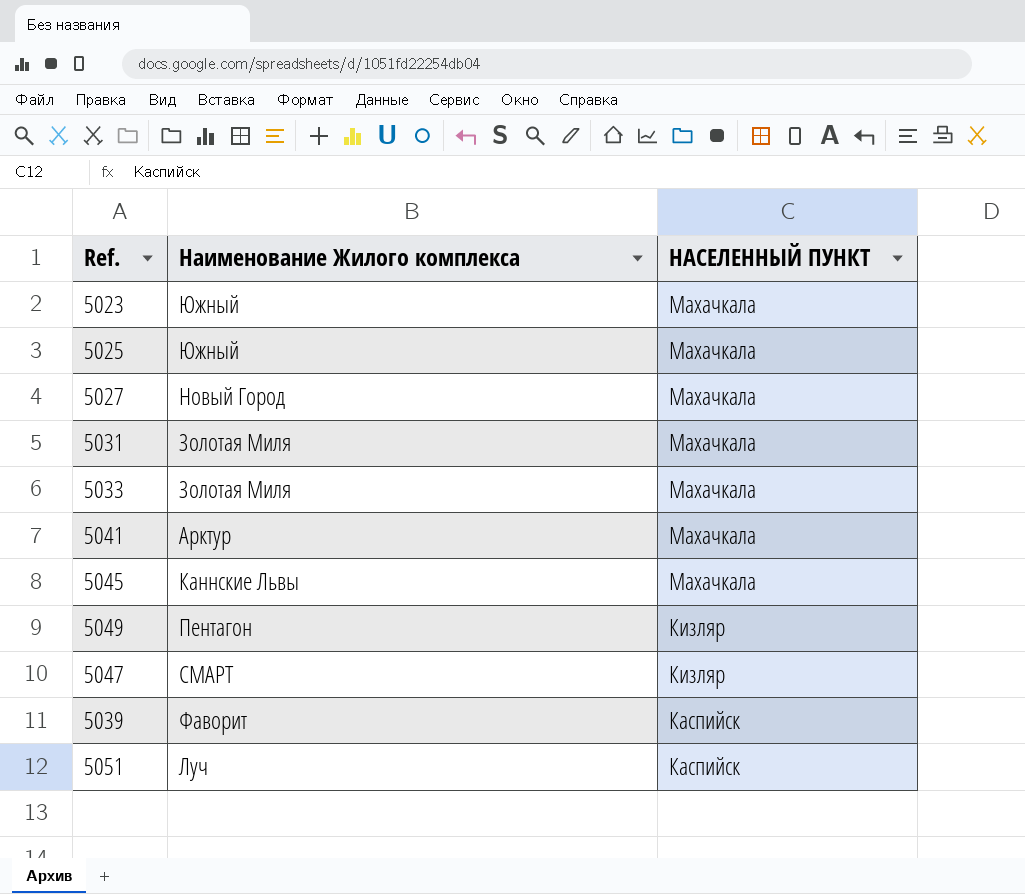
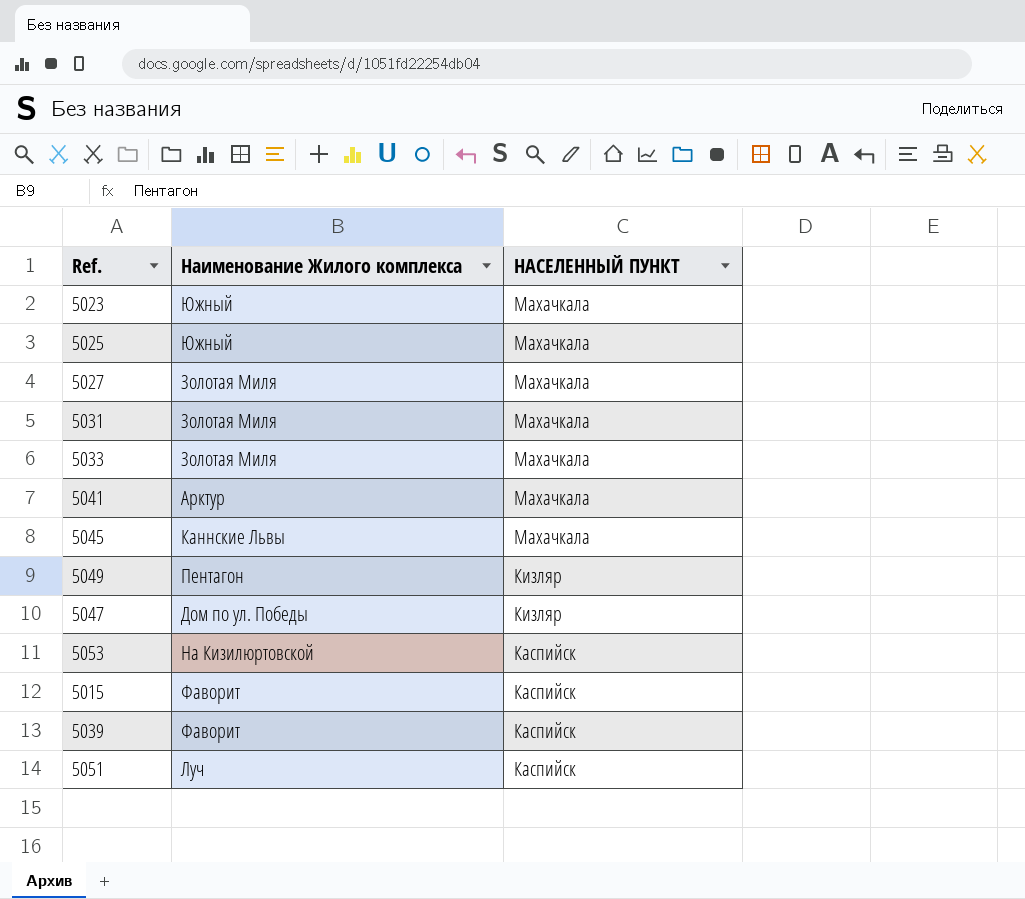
5027 | Наименование Жилого комплекса: Новый Город -> Золотая Миля
5047 | Наименование Жилого комплекса: СМАРТ -> Дом по ул. Победы
row 5053: none -> На Кизилюртовской | Каспийск
row 5015: none -> Фаворит | Каспийск

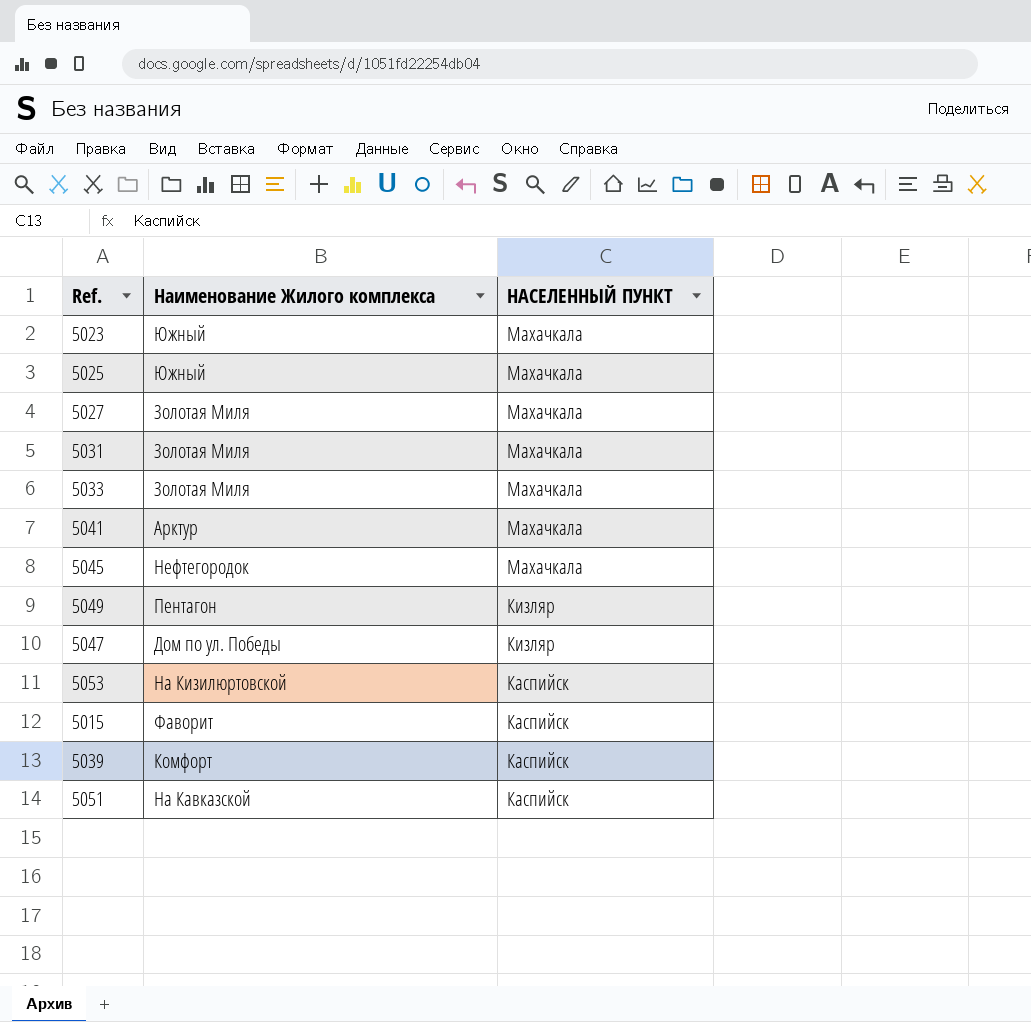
5045 | Наименование Жилого комплекса: Каннские Львы -> Нефтегородок
5039 | Наименование Жилого комплекса: Фаворит -> Комфорт
5051 | Наименование Жилого комплекса: Луч -> На Кавказской

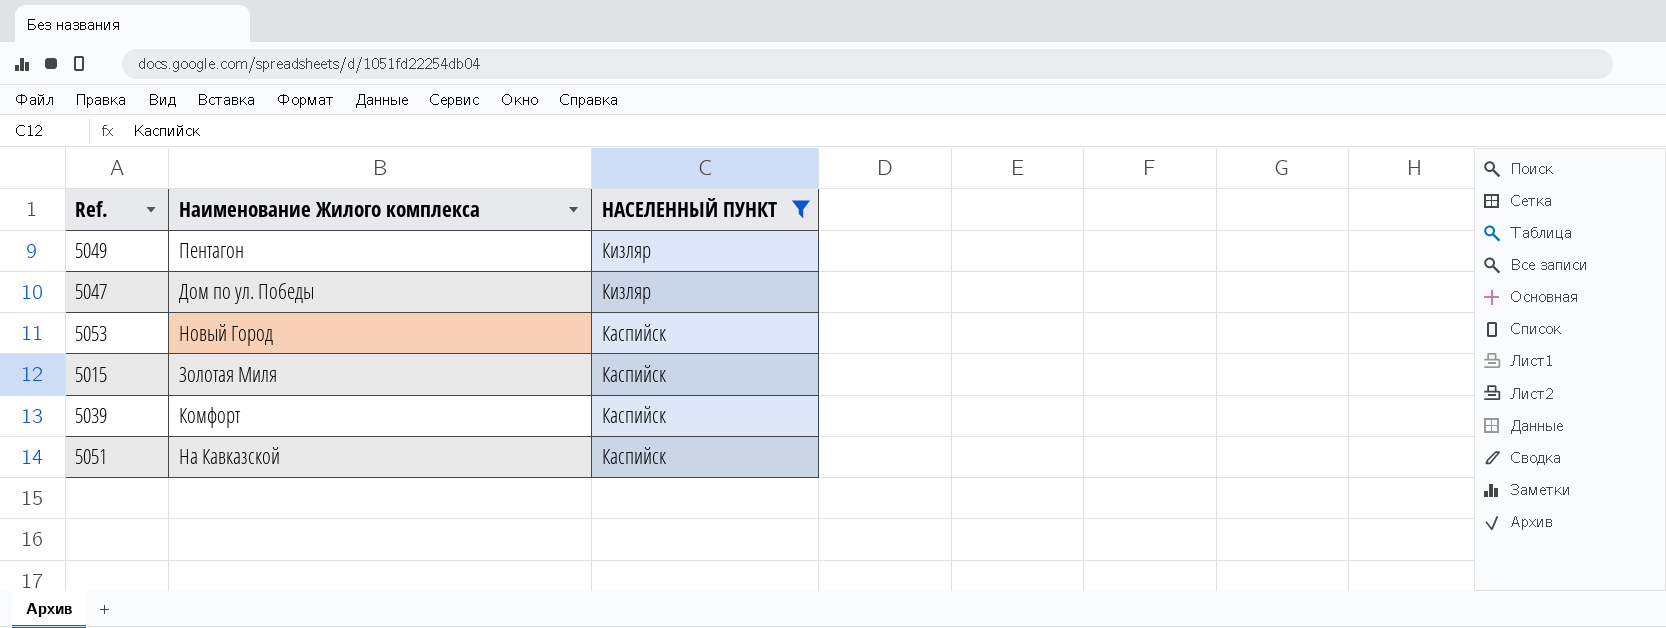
filter: none -> НАСЕЛЕННЫЙ ПУНКТ != Махачкала
5053 | Наименование Жилого комплекса: На Кизилюртовской -> Новый Город
5015 | Наименование Жилого комплекса: Фаворит -> Золотая Миля

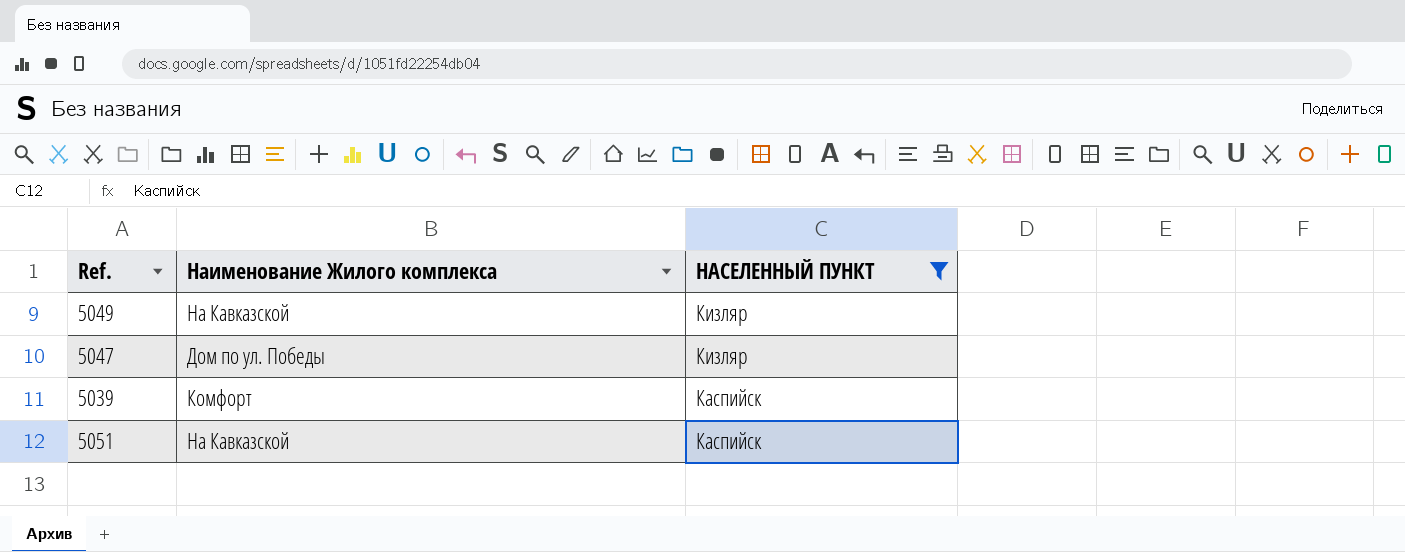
row 5053: Новый Город | Каспийск -> none
row 5015: Золотая Миля | Каспийск -> none
5049 | Наименование Жилого комплекса: Пентагон -> На Кавказской

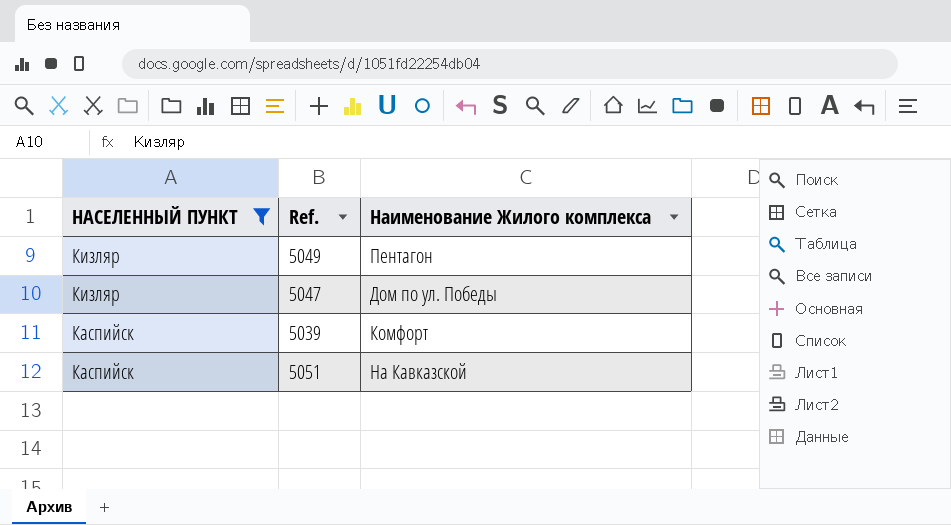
column НАСЕЛЕННЫЙ ПУНКТ | position: 3 -> 1
5049 | Наименование Жилого комплекса: На Кавказской -> Пентагон

